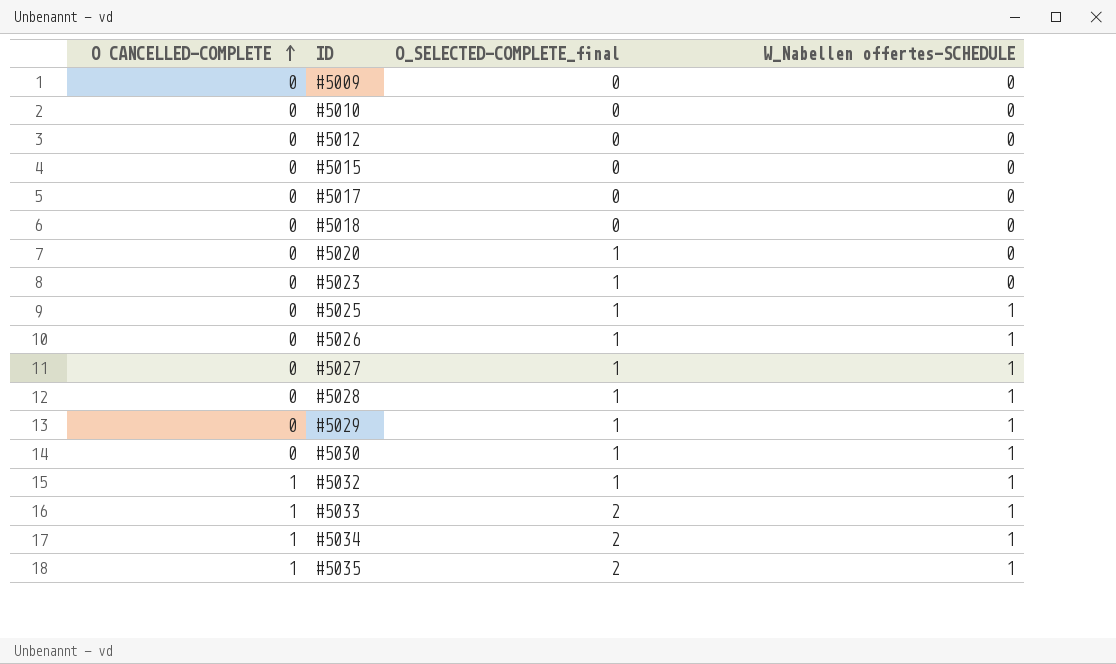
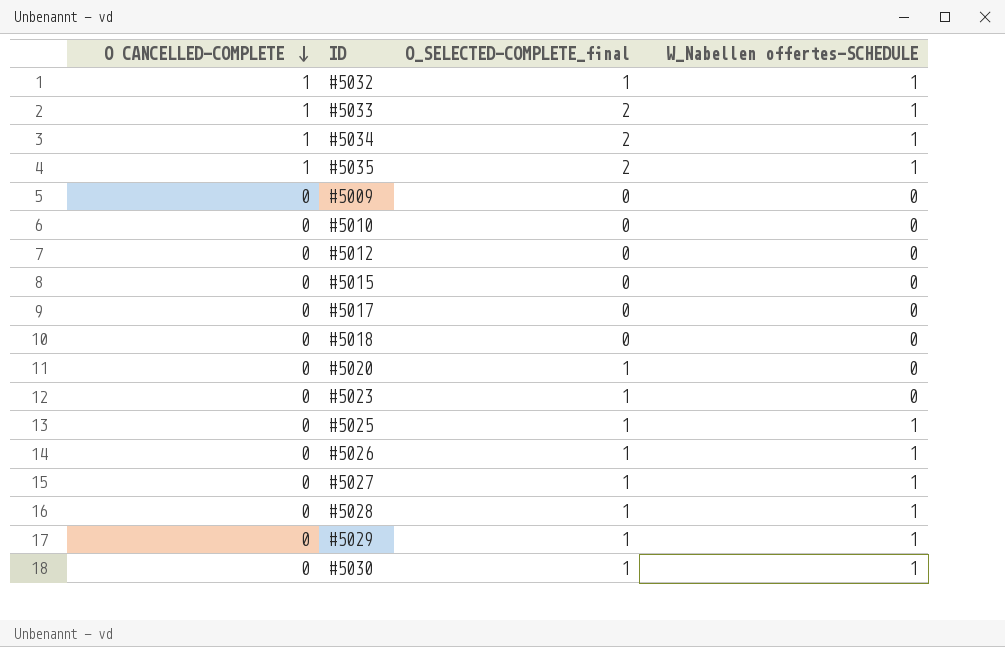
row order: O CANCELLED-COMPLETE ascending -> O CANCELLED-COMPLETE descending

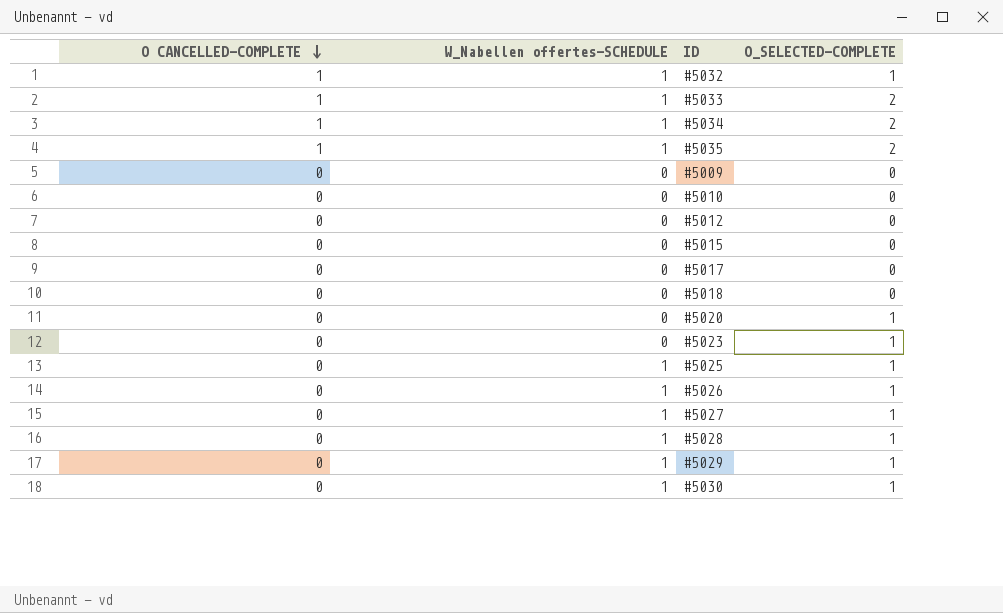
column W_Nabellen offertes-SCHEDULE | position: 4 -> 2
column name: O_SELECTED-COMPLETE_final -> O_SELECTED-COMPLETE

